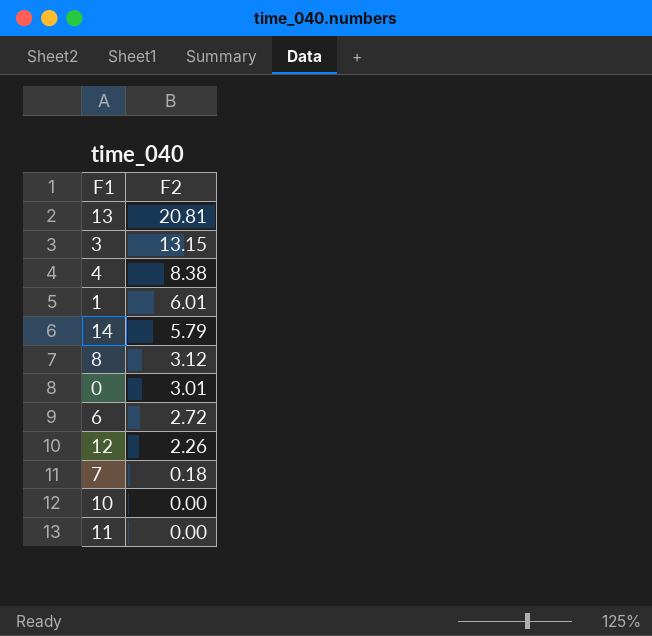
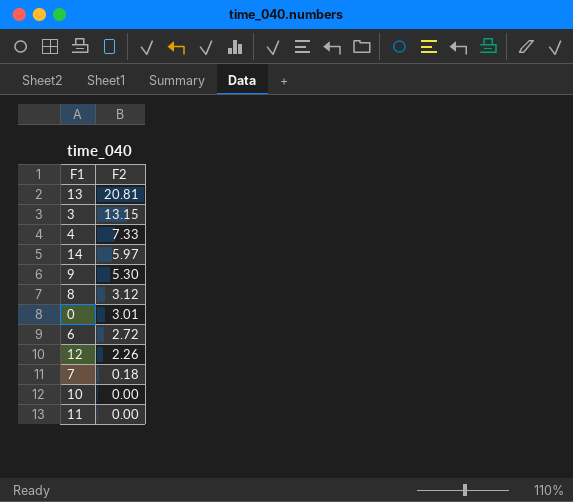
row 1: 6.01 -> none
4 | F2: 8.38 -> 7.33
14 | F2: 5.79 -> 5.97
row 9: none -> 5.30

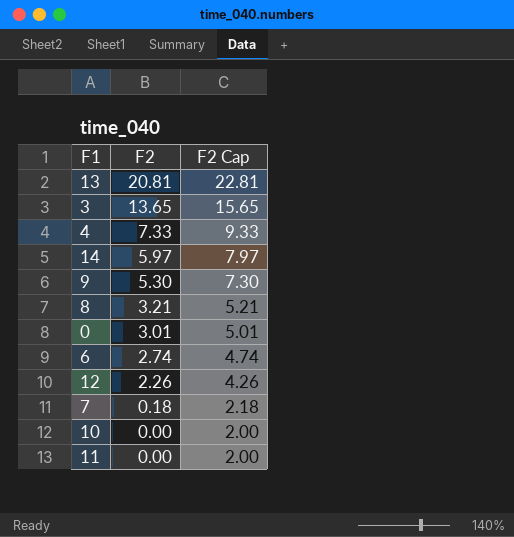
column F2 Cap | formula: none -> [F2] + 2
3 | F2: 13.15 -> 13.65
8 | F2: 3.12 -> 3.21
6 | F2: 2.72 -> 2.74

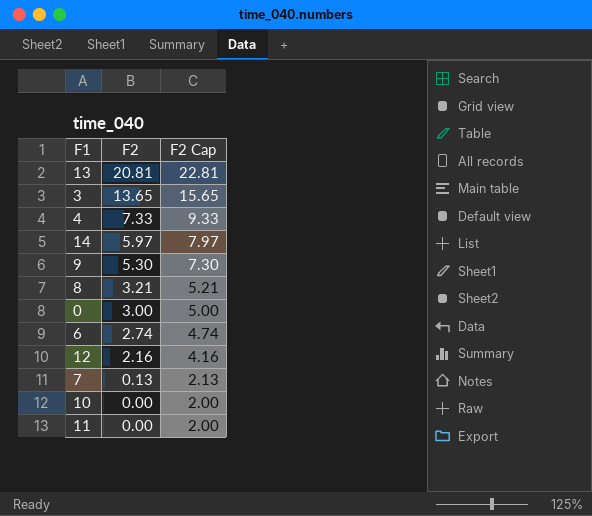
0 | F2: 3.01 -> 3.00
0 | F2 Cap: 5.01 -> 5.00
12 | F2: 2.26 -> 2.16
12 | F2 Cap: 4.26 -> 4.16
7 | F2: 0.18 -> 0.13
7 | F2 Cap: 2.18 -> 2.13

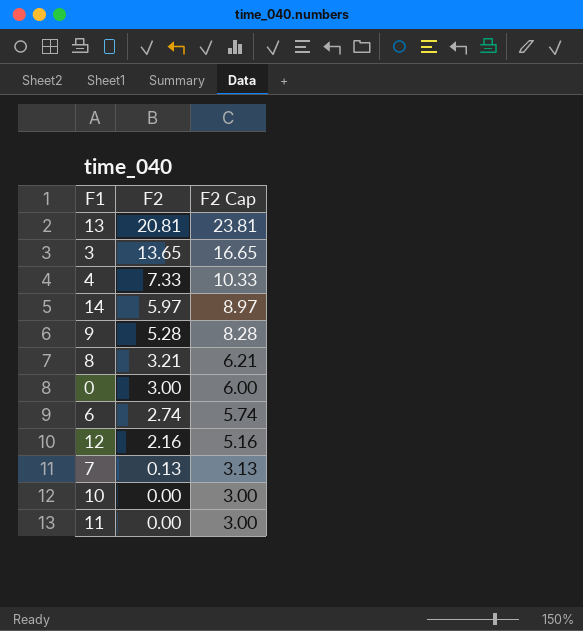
column F2 Cap | formula: [F2] + 2 -> [F2] + 3
9 | F2: 5.30 -> 5.28

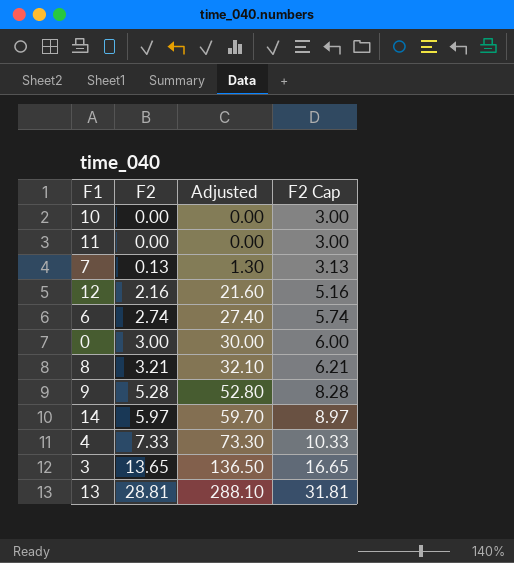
row order: F2 descending -> F2 ascending
column Adjusted | formula: none -> [F2] * 10
13 | F2: 20.81 -> 28.81
13 | F2 Cap: 23.81 -> 31.81

